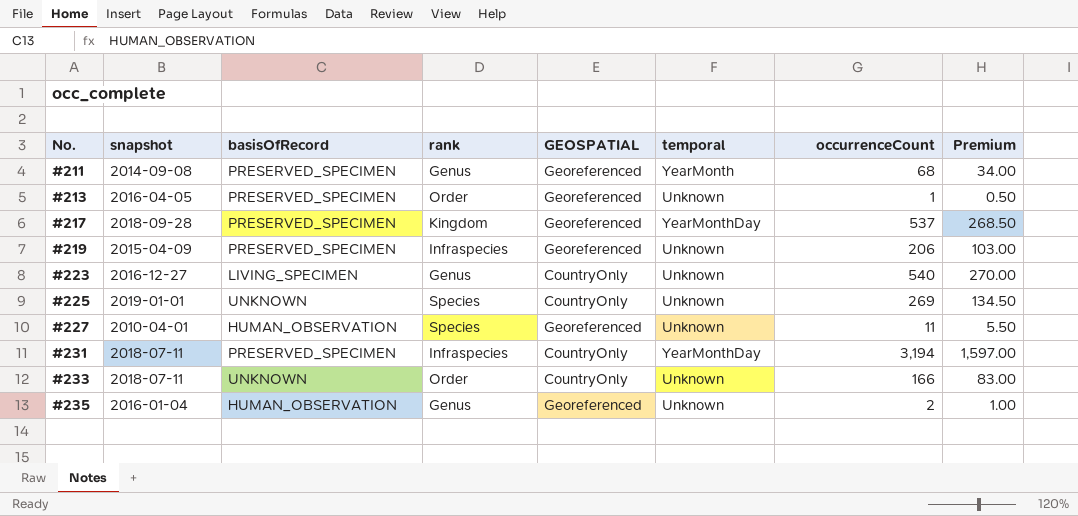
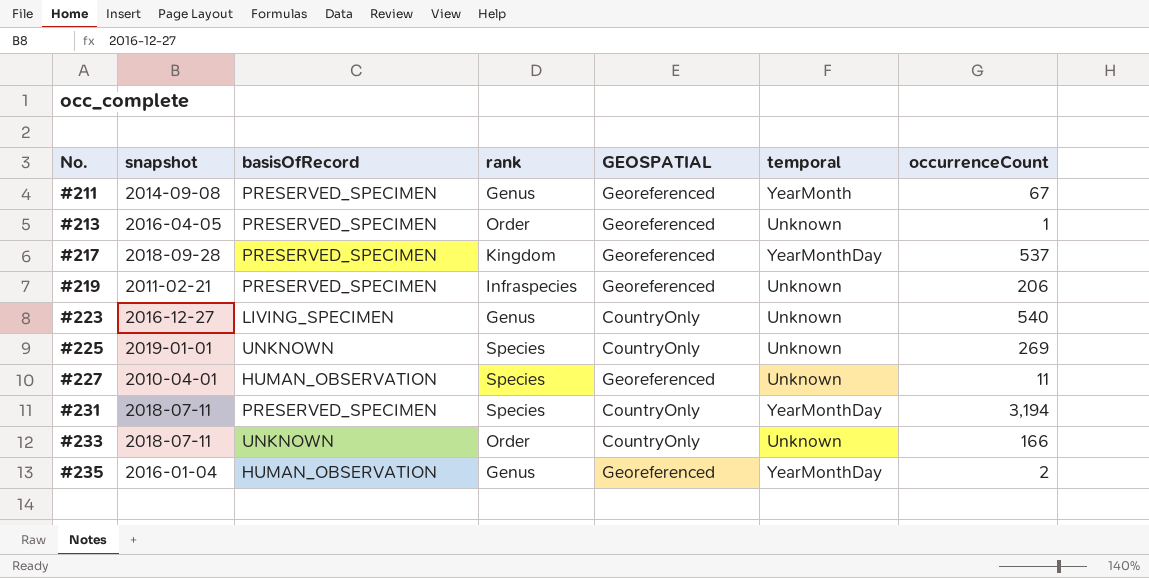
column Premium | formula: [occurrenceCount] * 0.5 -> none
#211 | occurrenceCount: 68 -> 67
#219 | snapshot: 2015-04-09 -> 2011-02-21
#231 | rank: Infraspecies -> Species
#235 | temporal: Unknown -> YearMonthDay

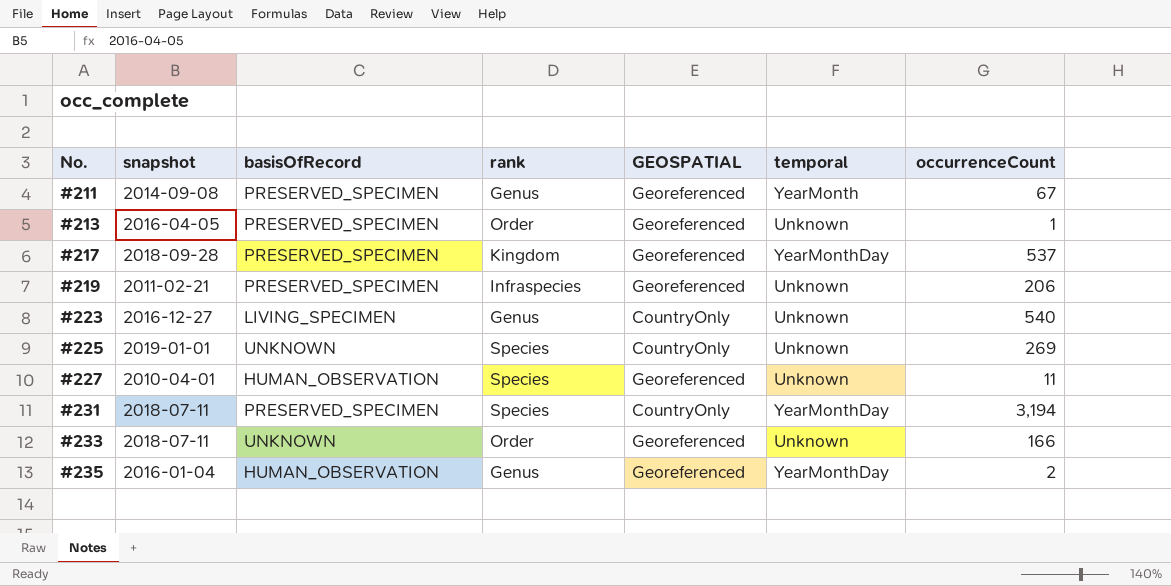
#233 | GEOSPATIAL: CountryOnly -> Georeferenced

